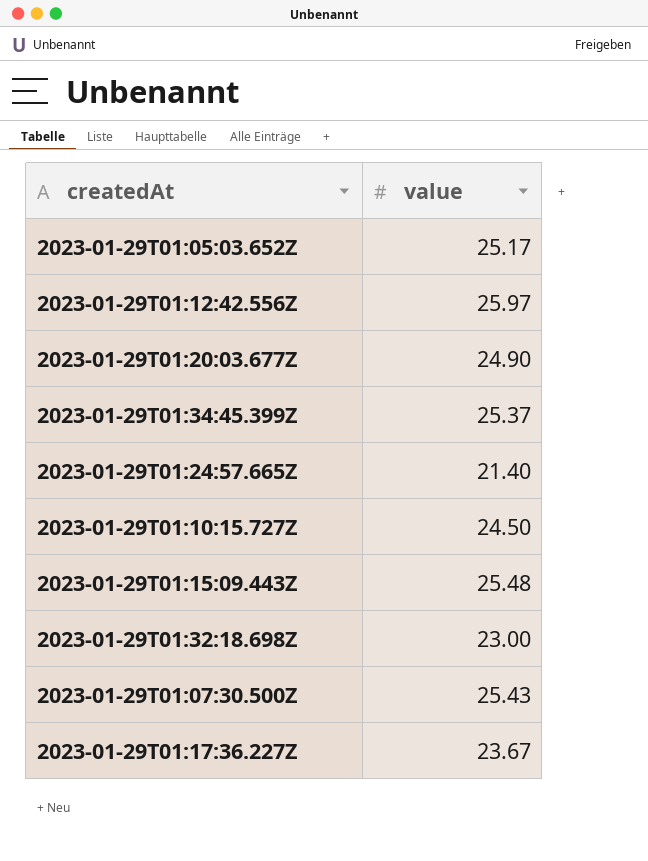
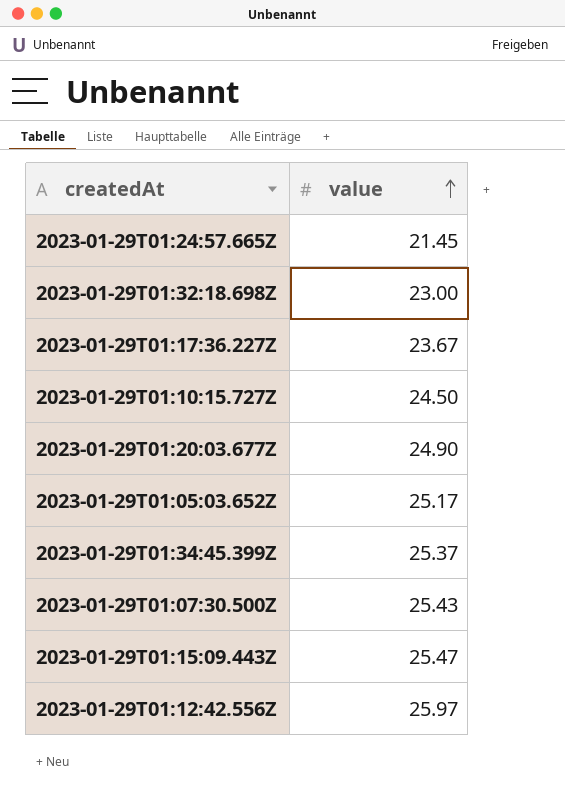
row order: none -> value ascending
2023-01-29T01:24:57.665Z | value: 21.40 -> 21.45
2023-01-29T01:15:09.443Z | value: 25.48 -> 25.47

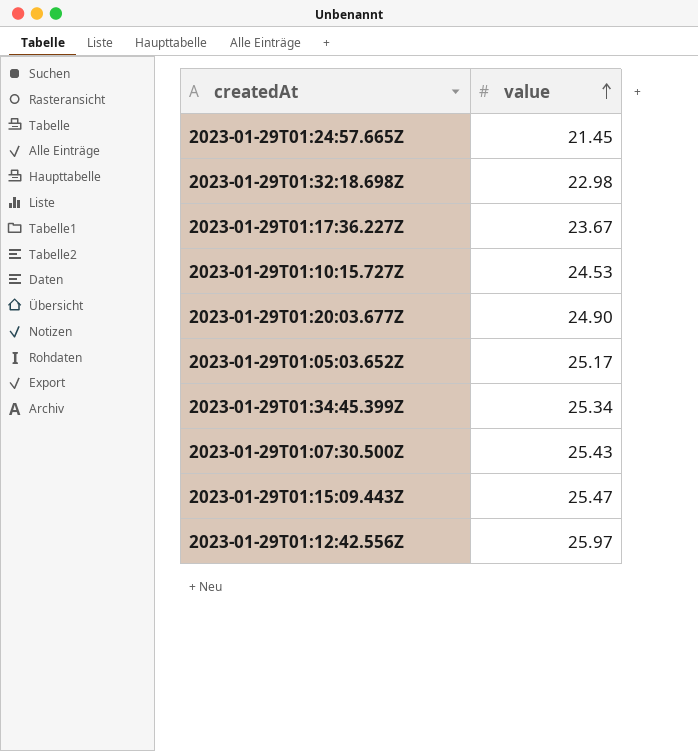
2023-01-29T01:32:18.698Z | value: 23.00 -> 22.98
2023-01-29T01:10:15.727Z | value: 24.50 -> 24.53
2023-01-29T01:34:45.399Z | value: 25.37 -> 25.34

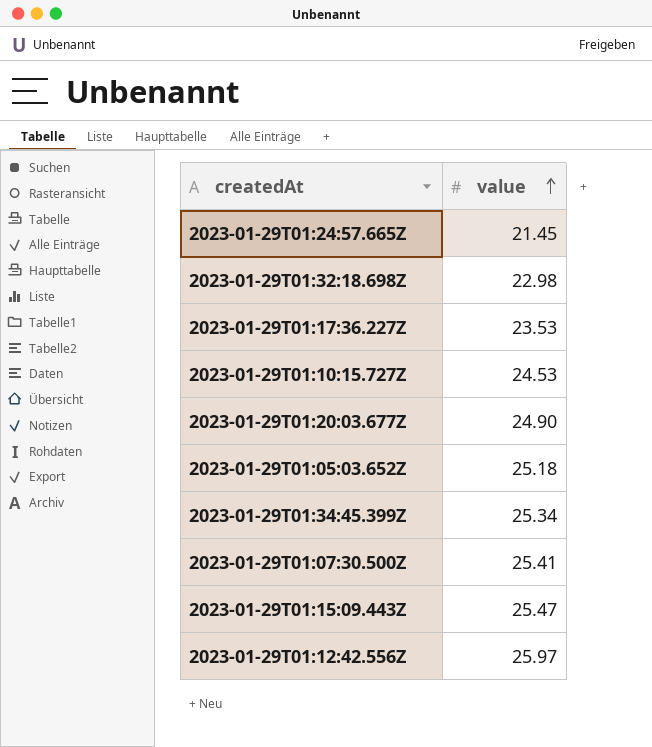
2023-01-29T01:17:36.227Z | value: 23.67 -> 23.53
2023-01-29T01:05:03.652Z | value: 25.17 -> 25.18
2023-01-29T01:07:30.500Z | value: 25.43 -> 25.41

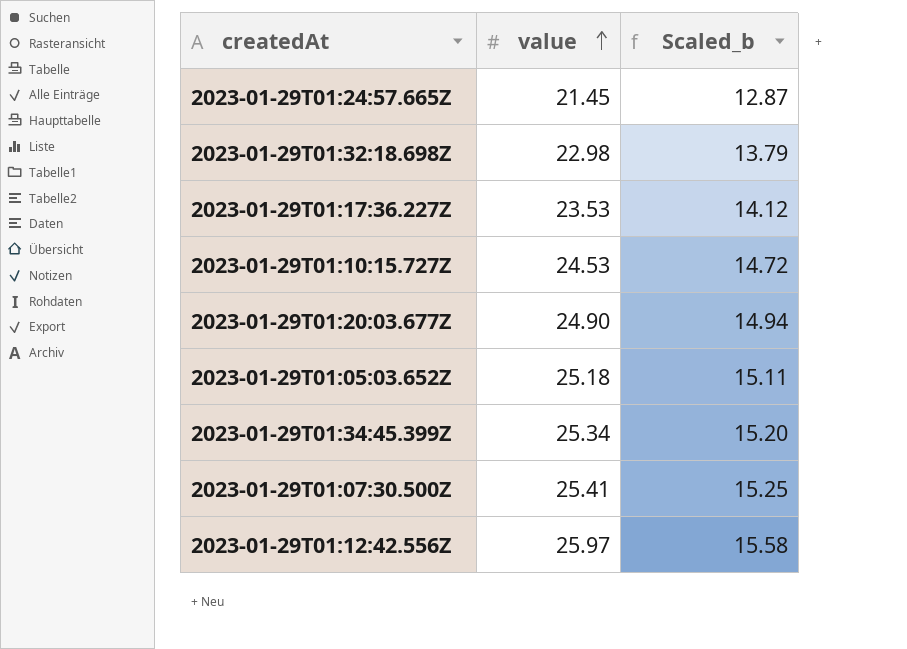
column Scaled_b | formula: none -> [value] * 0.6
row 2023-01-29T01:15:09.443Z: 25.47 -> none

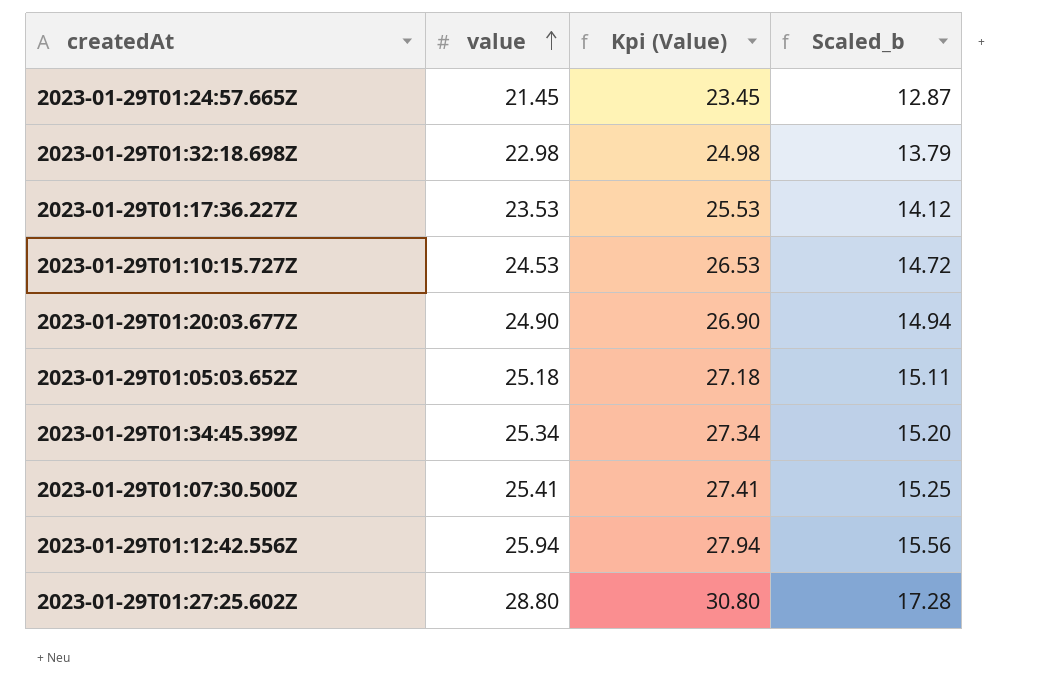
column Kpi (Value) | formula: none -> [value] + 2
2023-01-29T01:12:42.556Z | value: 25.97 -> 25.94
2023-01-29T01:12:42.556Z | Scaled_b: 15.58 -> 15.56
row 2023-01-29T01:27:25.602Z: none -> 28.80 | 30.80 | 17.28

